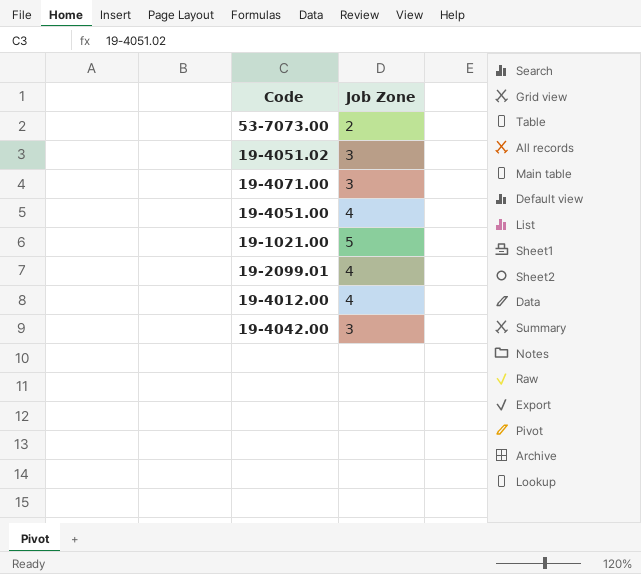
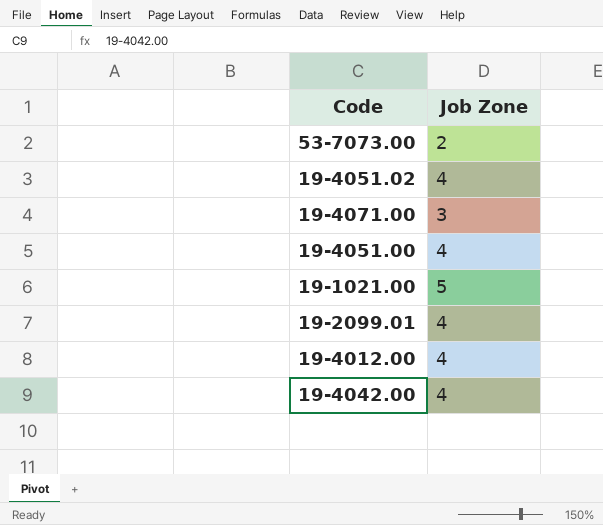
19-4051.02 | Job Zone: 3 -> 4
19-4042.00 | Job Zone: 3 -> 4

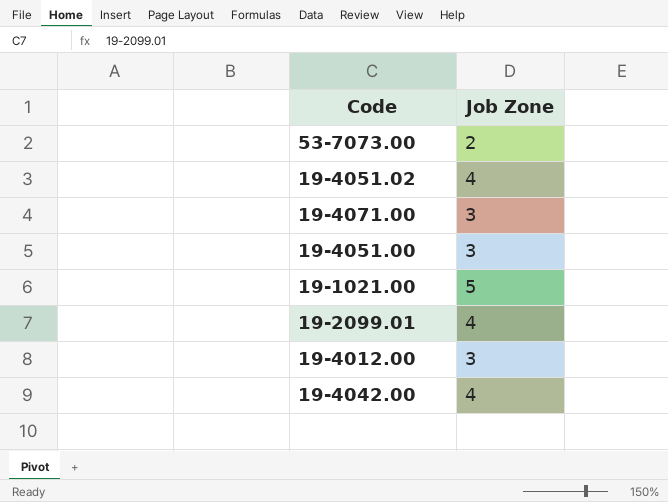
19-4051.00 | Job Zone: 4 -> 3
19-4012.00 | Job Zone: 4 -> 3

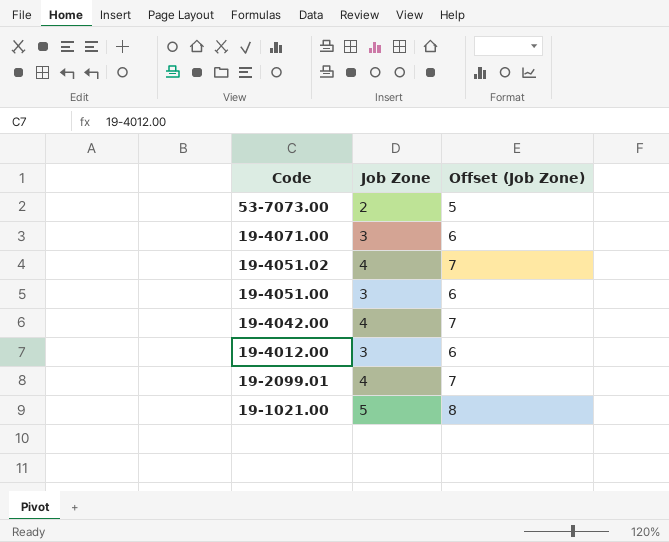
row order: none -> Code descending
column Offset (Job Zone) | formula: none -> [Job Zone] + 3

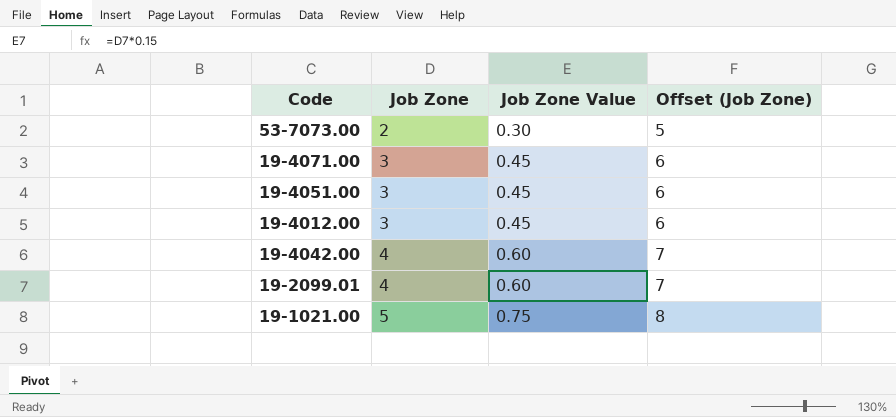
row order: Code descending -> Job Zone ascending
column Job Zone Value | formula: none -> [Job Zone] * 0.15
row 19-4051.02: 4 | 7 -> none

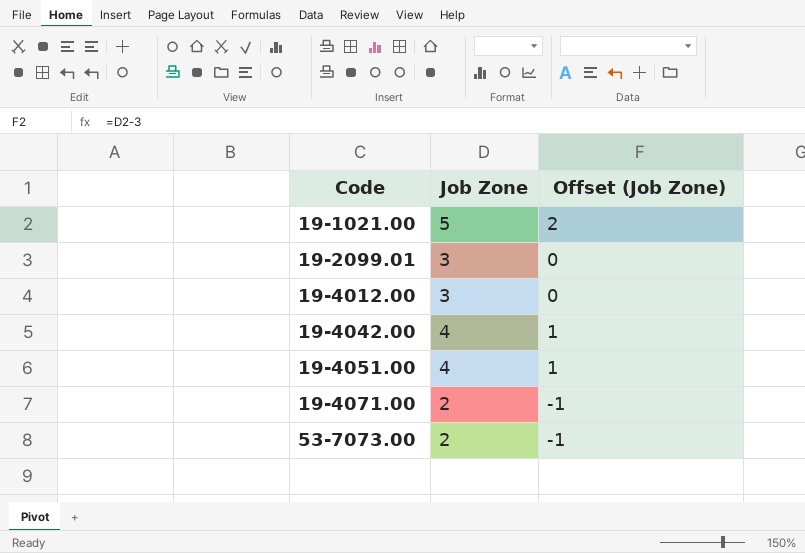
row order: Job Zone ascending -> Code ascending
column Job Zone Value | formula: [Job Zone] * 0.15 -> none
column Offset (Job Zone) | formula: [Job Zone] + 3 -> [Job Zone] - 3
19-2099.01 | Job Zone: 4 -> 3
19-4051.00 | Job Zone: 3 -> 4
19-4071.00 | Job Zone: 3 -> 2

